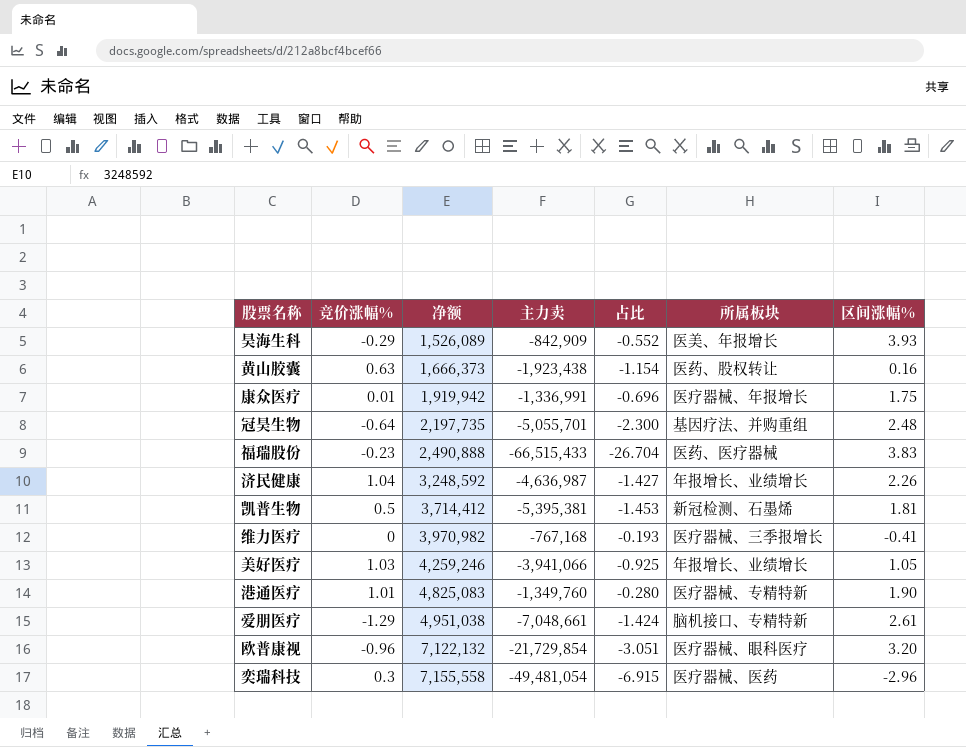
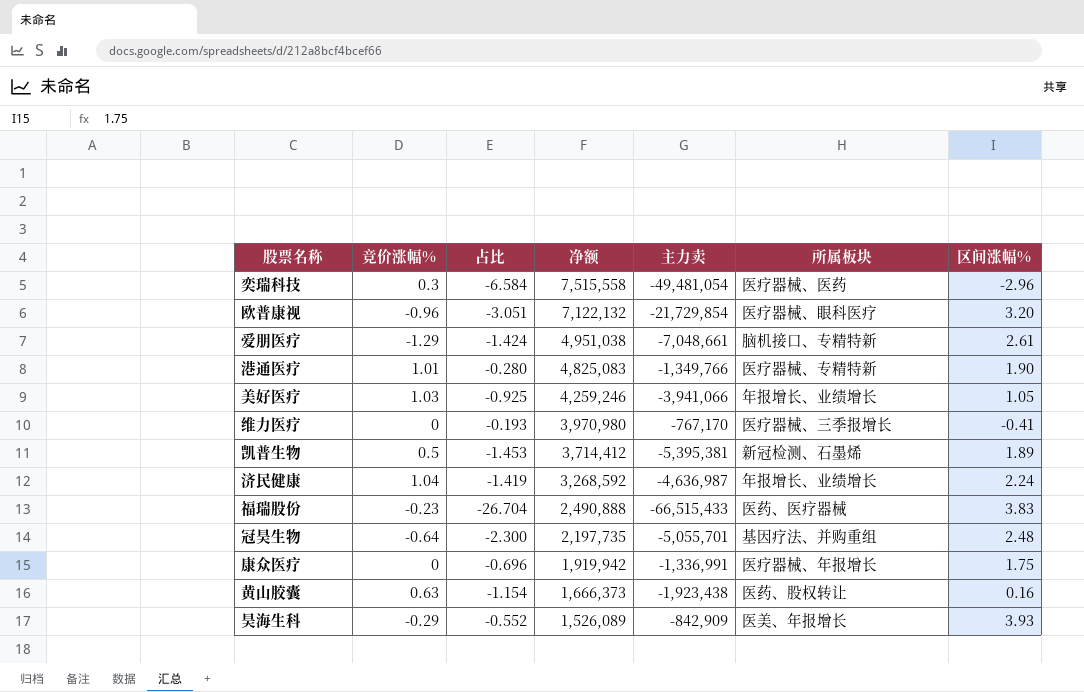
row order: 净额 ascending -> 净额 descending
column 占比 | position: 5 -> 3
奕瑞科技 | 占比: -6.915 -> -6.584
奕瑞科技 | 净额: 7,155,558 -> 7,515,558
港通医疗 | 主力卖: -1,349,760 -> -1,349,766
维力医疗 | 净额: 3,970,982 -> 3,970,980
维力医疗 | 主力卖: -767,168 -> -767,170
凯普生物 | 区间涨幅%: 1.81 -> 1.89
济民健康 | 占比: -1.427 -> -1.419
济民健康 | 净额: 3,248,592 -> 3,268,592
济民健康 | 区间涨幅%: 2.26 -> 2.24
康众医疗 | 竞价涨幅%: 0.01 -> 0

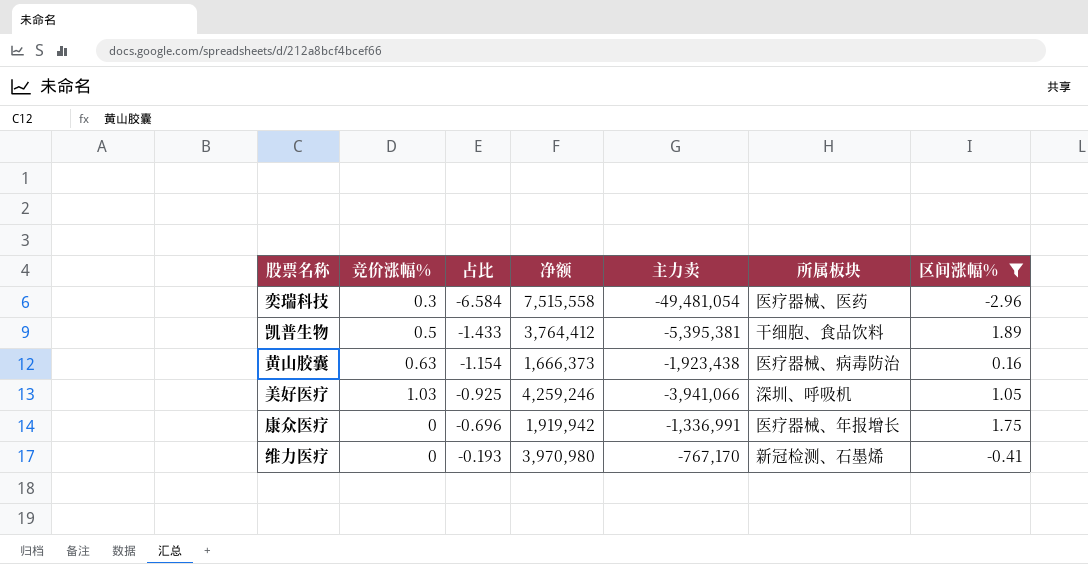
filter: none -> 区间涨幅% <= 1.89
row order: 净额 descending -> 占比 ascending
凯普生物 | 占比: -1.453 -> -1.433
凯普生物 | 净额: 3,714,412 -> 3,764,412
凯普生物 | 所属板块: 新冠检测、石墨烯 -> 干细胞、食品饮料
黄山胶囊 | 所属板块: 医药、股权转让 -> 医疗器械、病毒防治
美好医疗 | 所属板块: 年报增长、业绩增长 -> 深圳、呼吸机
维力医疗 | 所属板块: 医疗器械、三季报增长 -> 新冠检测、石墨烯

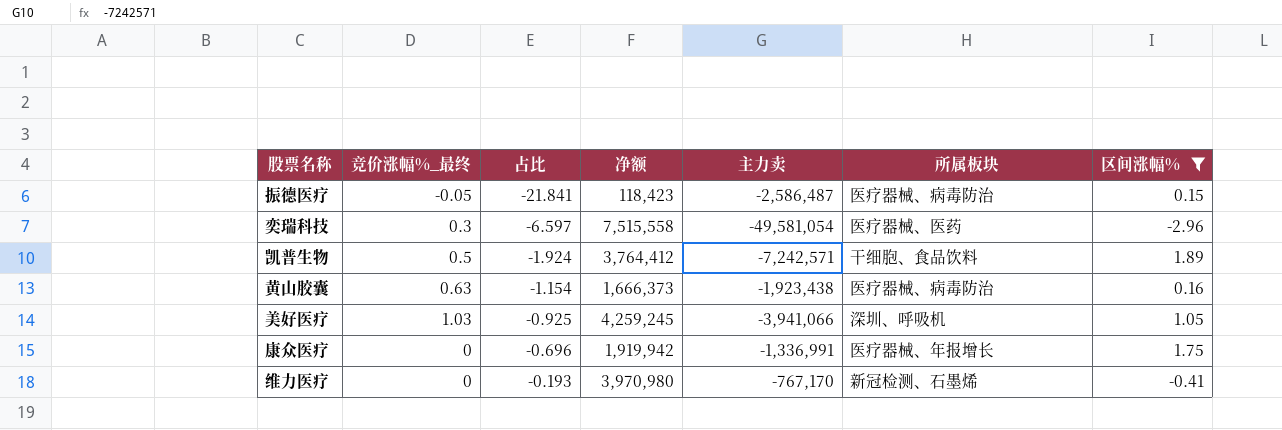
column name: 竞价涨幅% -> 竞价涨幅%_最终
row 振德医疗: none -> -0.05 | -21.841 | 118,423 | -2,586,487 | 医疗器械、病毒防治 | 0.15
奕瑞科技 | 占比: -6.584 -> -6.597
奕瑞科技 | 主力卖: -49,481,054 -> -49,581,054
凯普生物 | 占比: -1.433 -> -1.924
凯普生物 | 主力卖: -5,395,381 -> -7,242,571
美好医疗 | 净额: 4,259,246 -> 4,259,245

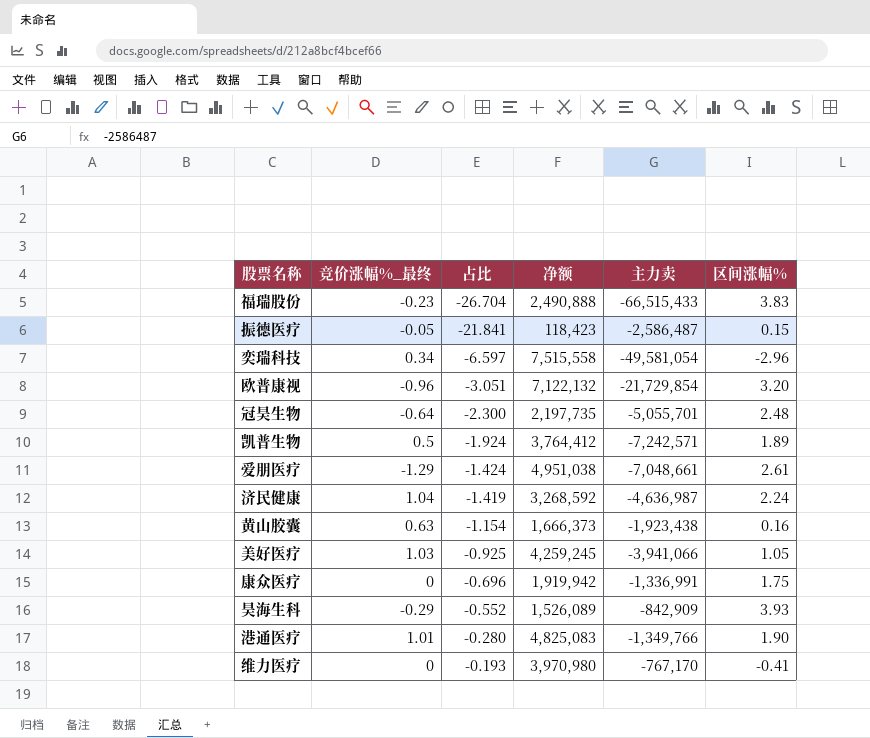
filter: 区间涨幅% <= 1.89 -> none
column 所属板块 | position: 6 -> none
奕瑞科技 | 竞价涨幅%_最终: 0.3 -> 0.34

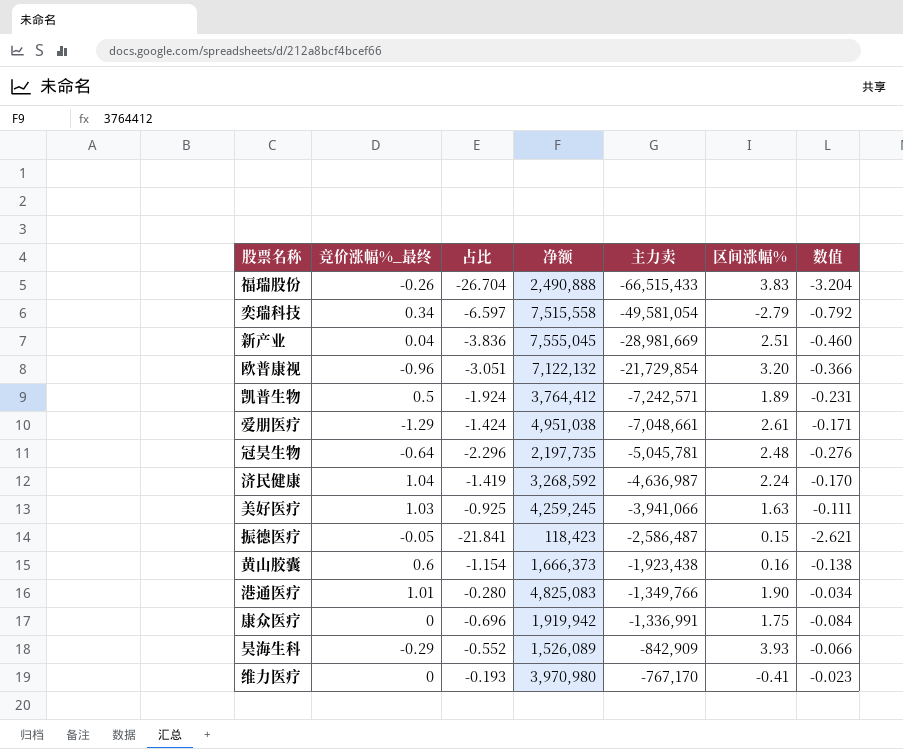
row order: 占比 ascending -> 主力卖 ascending
column 数值 | formula: none -> [占比] * 0.12
福瑞股份 | 竞价涨幅%_最终: -0.23 -> -0.26
奕瑞科技 | 区间涨幅%: -2.96 -> -2.79
row 新产业: none -> 0.04 | -3.836 | 7,555,045 | -28,981,669 | 2.51 | -0.460
冠昊生物 | 占比: -2.300 -> -2.296
冠昊生物 | 主力卖: -5,055,701 -> -5,045,781
美好医疗 | 区间涨幅%: 1.05 -> 1.63
黄山胶囊 | 竞价涨幅%_最终: 0.63 -> 0.6

